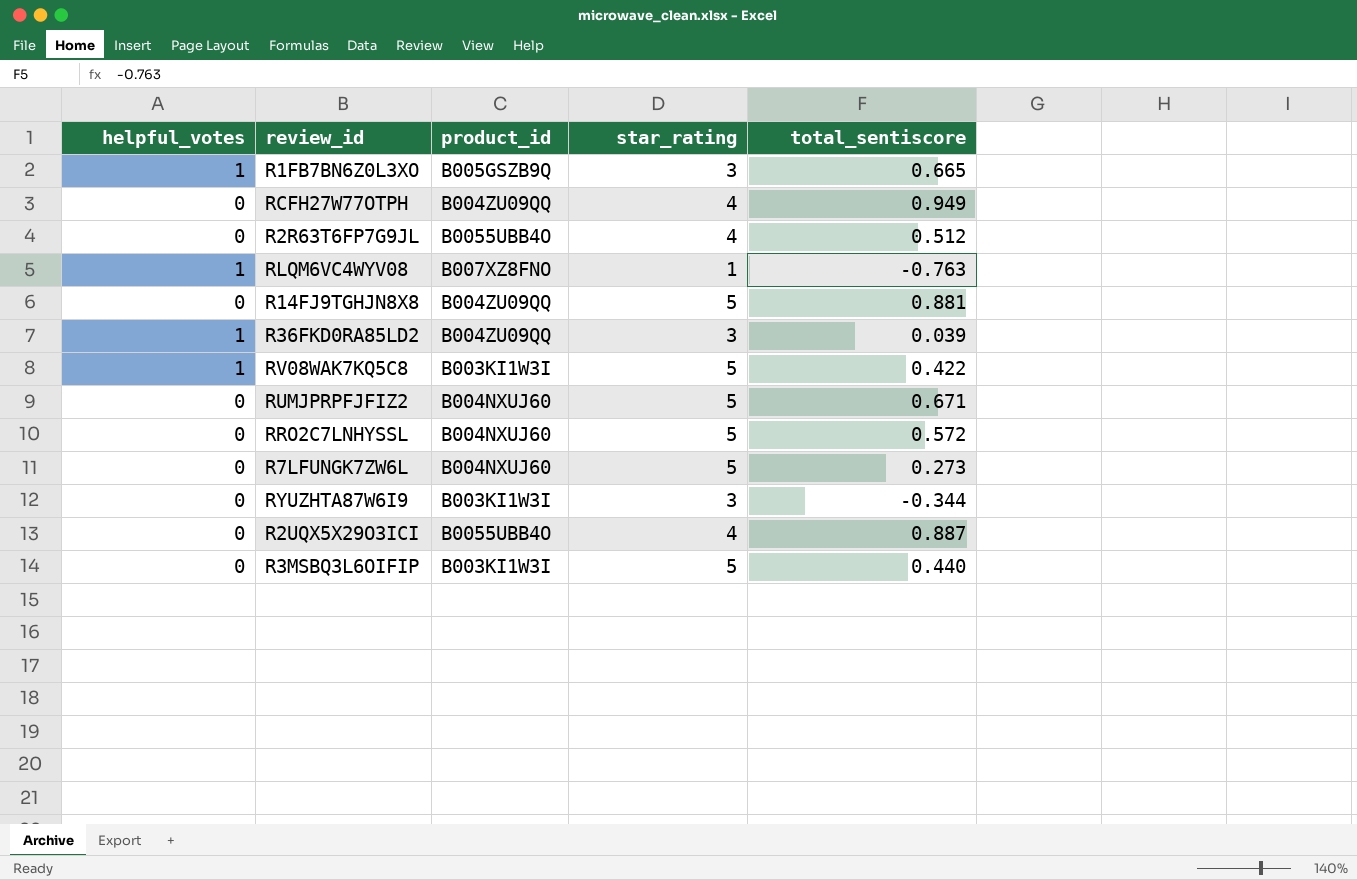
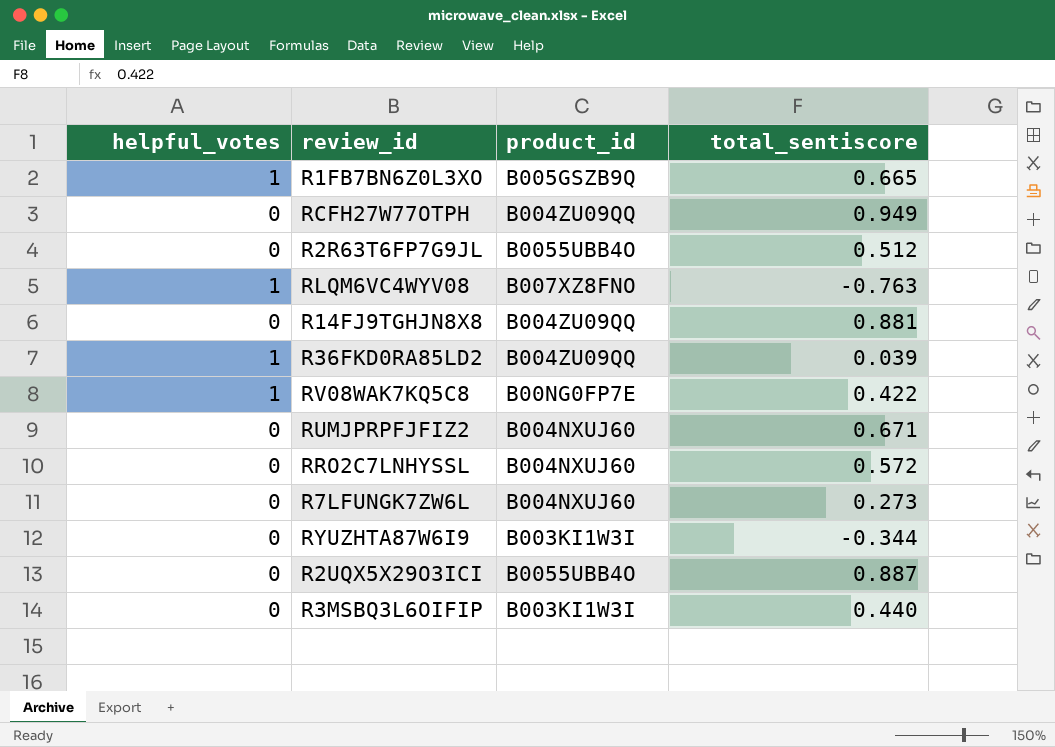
column star_rating | position: 4 -> none
RV08WAK7KQ5C8 | product_id: B003KI1W3I -> B00NG0FP7E

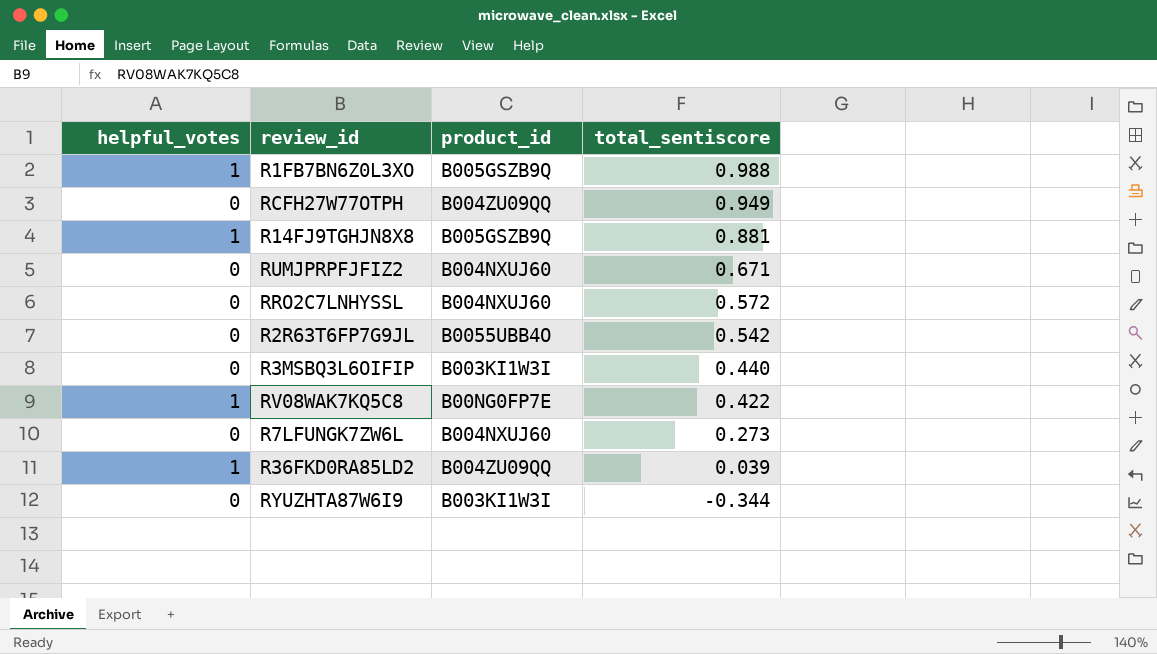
row order: none -> total_sentiscore descending
row RLQM6VC4WYV08: 1 | B007XZ8FNO | -0.763 -> none
row R2UQX5X29O3ICI: 0 | B0055UBB4O | 0.887 -> none
R1FB7BN6Z0L3XO | total_sentiscore: 0.665 -> 0.988
R14FJ9TGHJN8X8 | helpful_votes: 0 -> 1
R14FJ9TGHJN8X8 | product_id: B004ZU09QQ -> B005GSZB9Q
R2R63T6FP7G9JL | total_sentiscore: 0.512 -> 0.542

